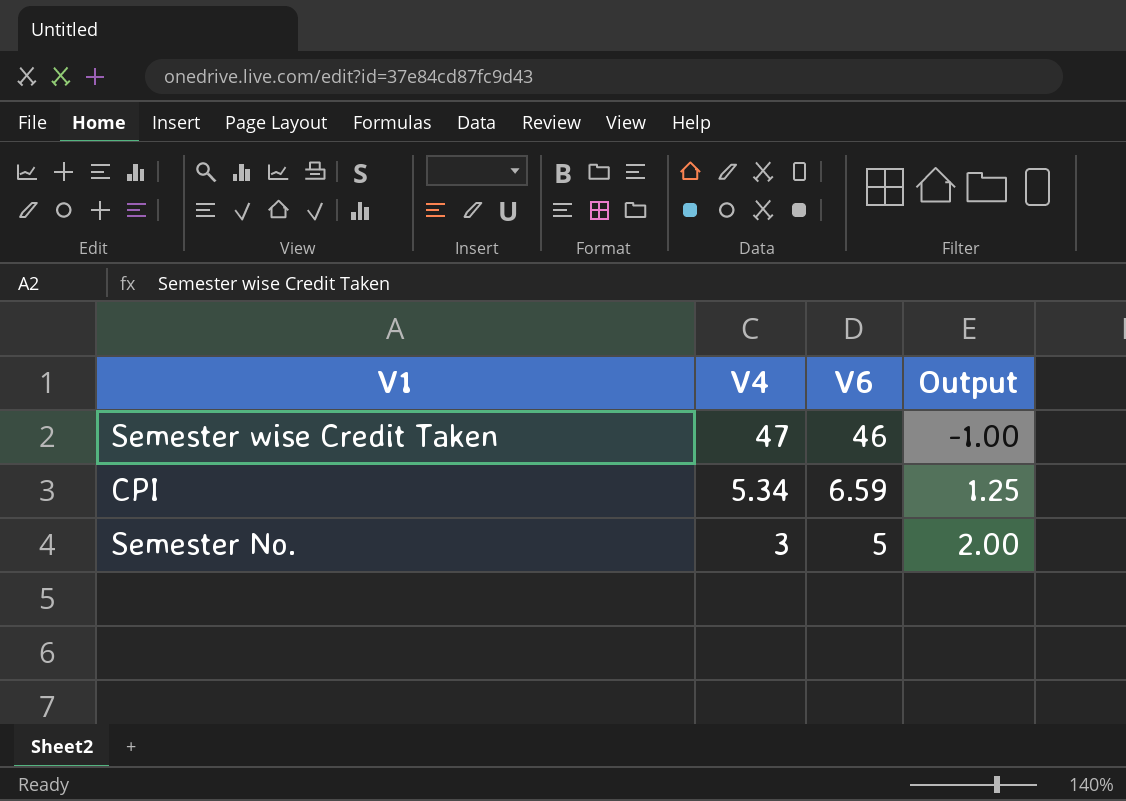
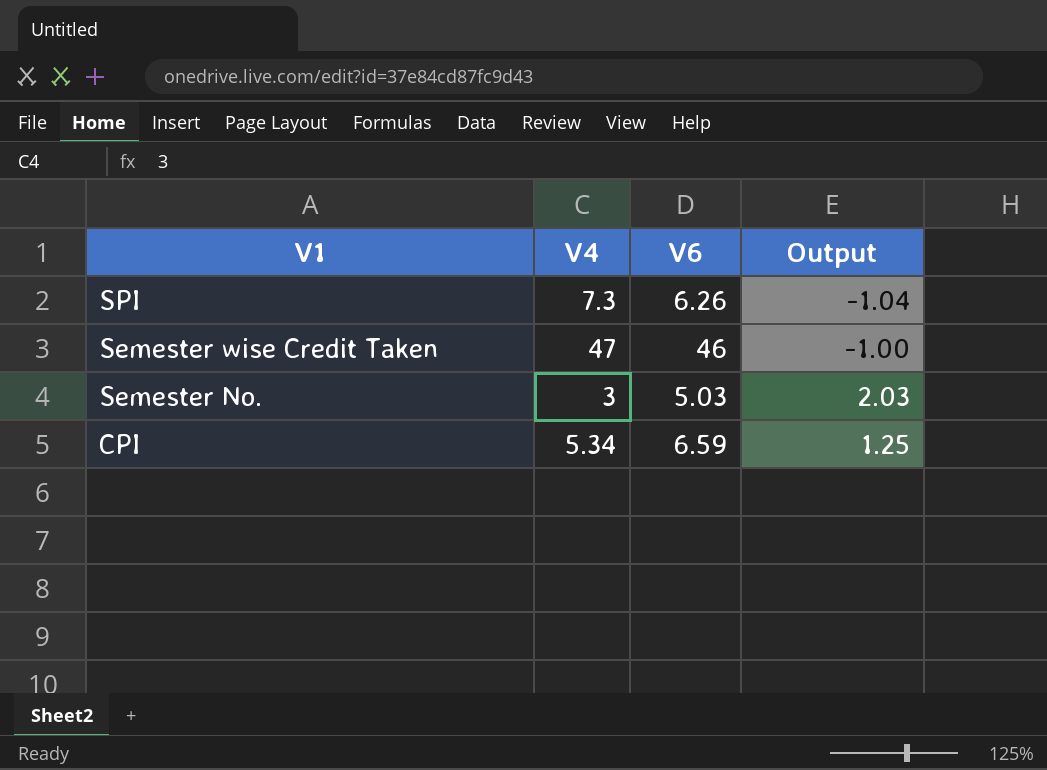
row order: V4 descending -> V1 descending
row SPI: none -> 7.3 | 6.26 | -1.04
Semester No. | V6: 5 -> 5.03
Semester No. | Output: 2.00 -> 2.03

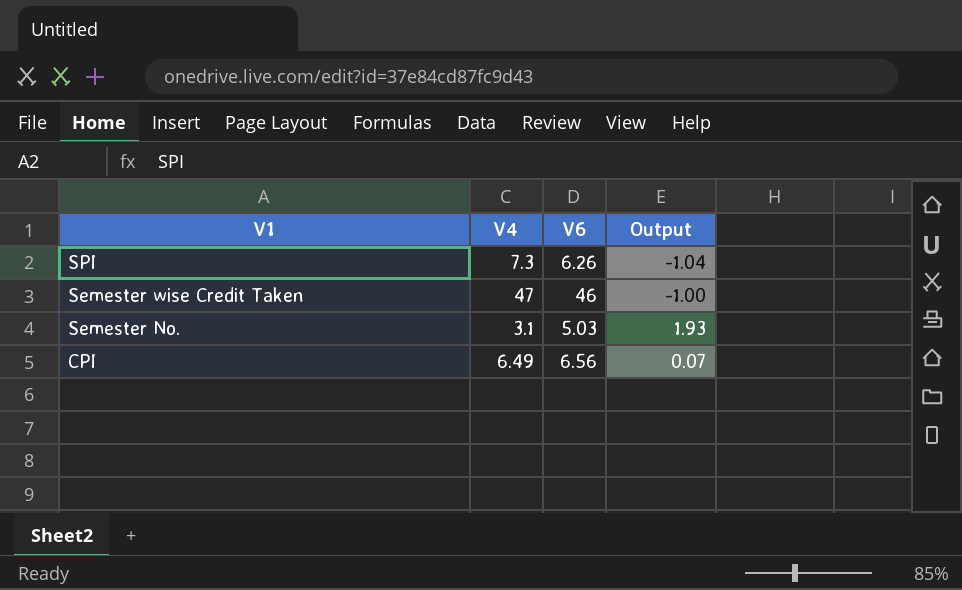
Semester No. | V4: 3 -> 3.1
Semester No. | Output: 2.03 -> 1.93
CPI | V4: 5.34 -> 6.49
CPI | V6: 6.59 -> 6.56
CPI | Output: 1.25 -> 0.07

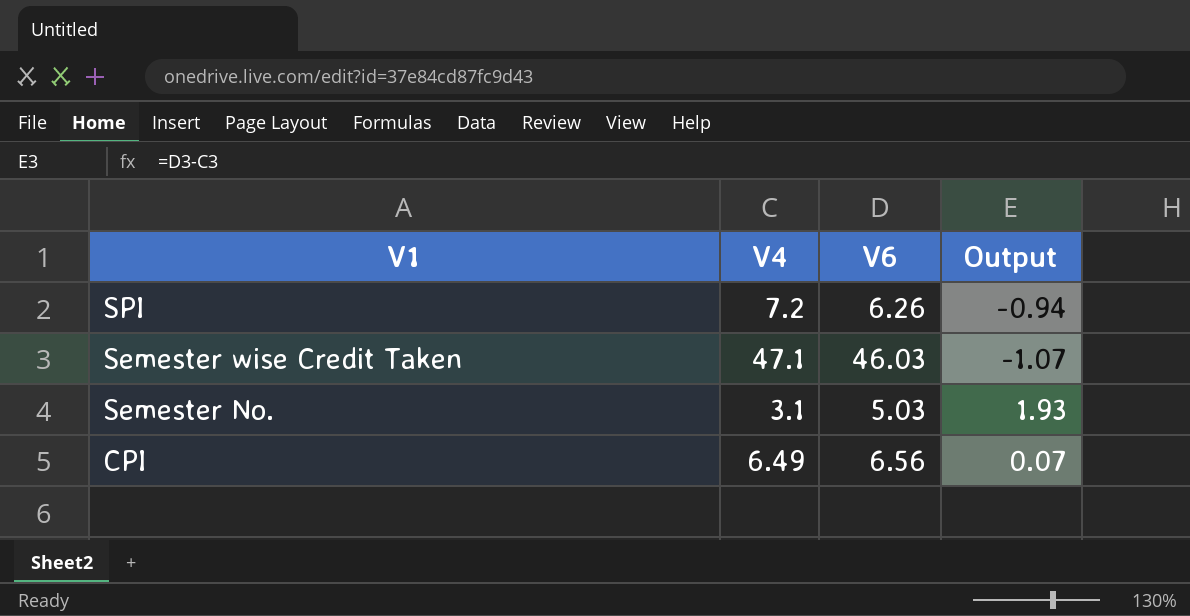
SPI | V4: 7.3 -> 7.2
SPI | Output: -1.04 -> -0.94
Semester wise Credit Taken | V4: 47 -> 47.1
Semester wise Credit Taken | V6: 46 -> 46.03
Semester wise Credit Taken | Output: -1.00 -> -1.07

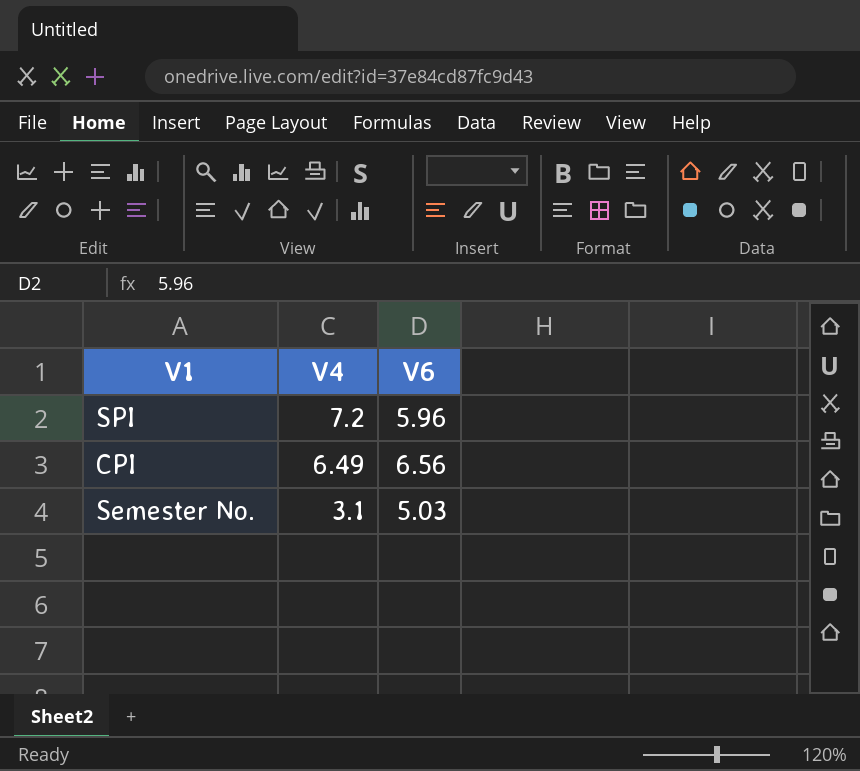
row order: V1 descending -> V4 descending
column Output | formula: [V6] - [V4] -> none
row Semester wise Credit Taken: 47.1 | 46.03 | -1.07 -> none
SPI | V6: 6.26 -> 5.96

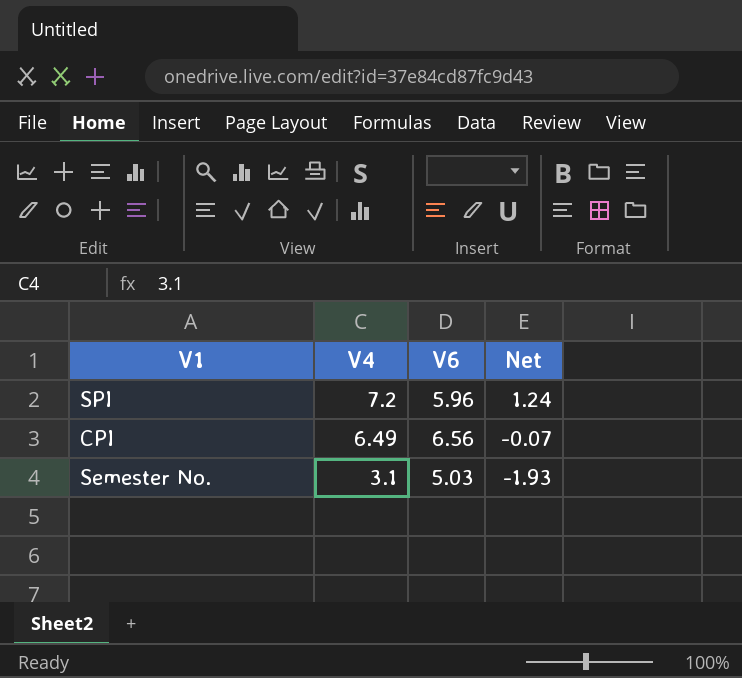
column Net | formula: none -> [V4] - [V6]

